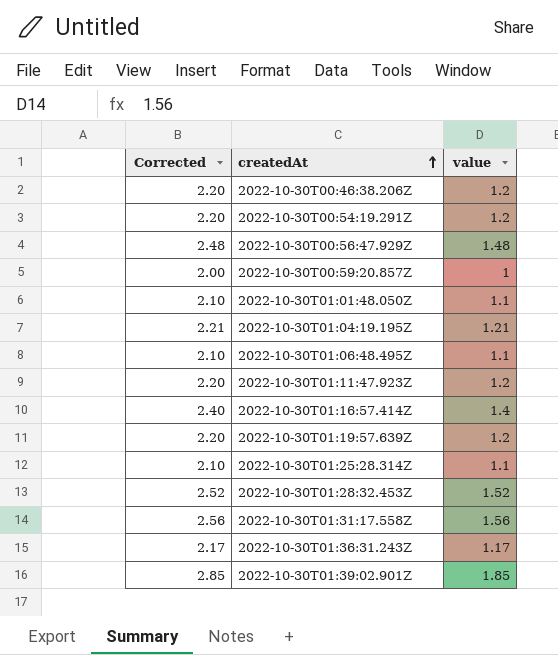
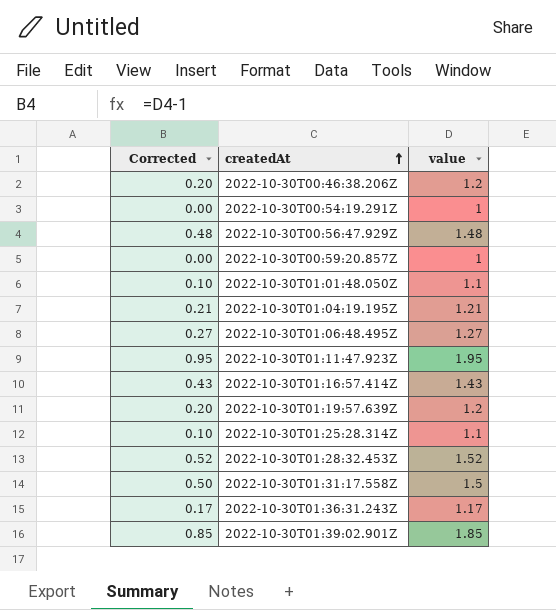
column Corrected | formula: [value] + 1 -> [value] - 1
2022-10-30T00:54:19.291Z | value: 1.2 -> 1
2022-10-30T01:06:48.495Z | value: 1.1 -> 1.27
2022-10-30T01:11:47.923Z | value: 1.2 -> 1.95
2022-10-30T01:16:57.414Z | value: 1.4 -> 1.43
2022-10-30T01:31:17.558Z | value: 1.56 -> 1.5

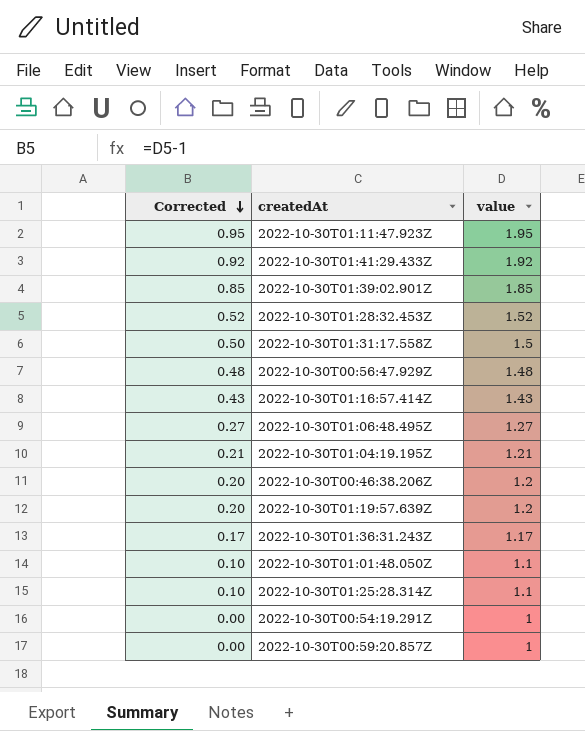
row order: createdAt ascending -> Corrected descending
row 2022-10-30T01:41:29.433Z: none -> 0.92 | 1.92

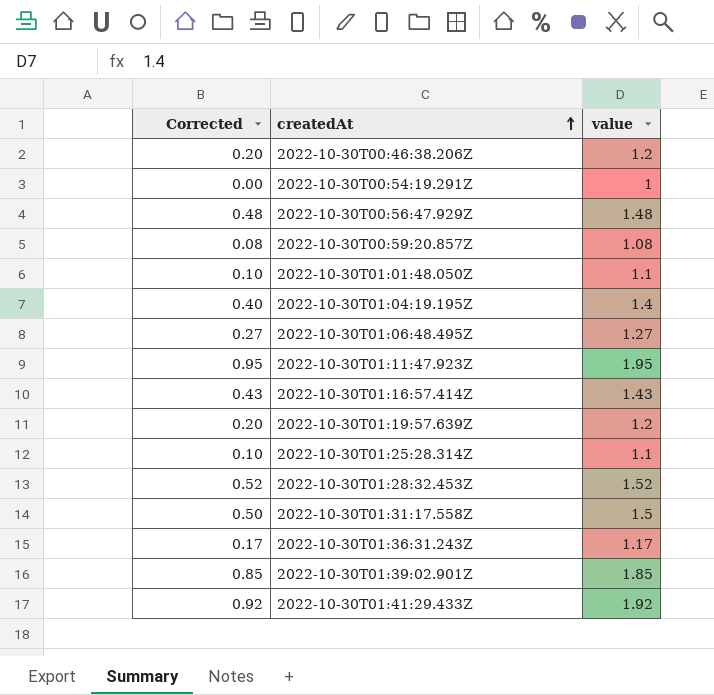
row order: Corrected descending -> createdAt ascending
2022-10-30T00:59:20.857Z | Corrected: 0.00 -> 0.08
2022-10-30T00:59:20.857Z | value: 1 -> 1.08
2022-10-30T01:04:19.195Z | Corrected: 0.21 -> 0.40
2022-10-30T01:04:19.195Z | value: 1.21 -> 1.4

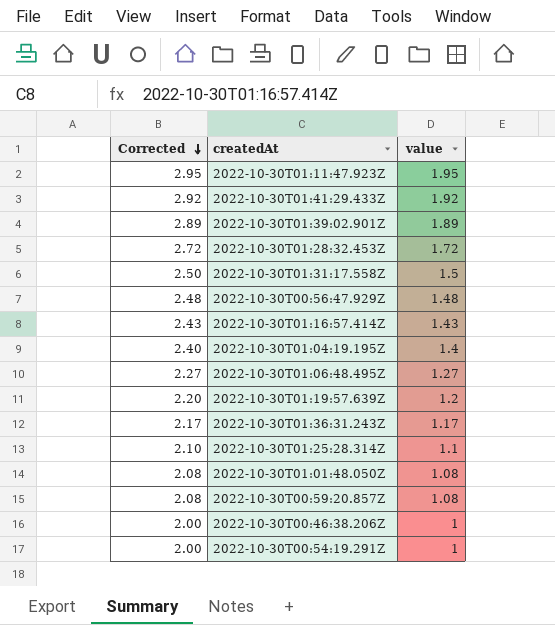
row order: createdAt ascending -> Corrected descending
column Corrected | formula: [value] - 1 -> [value] + 1
2022-10-30T01:39:02.901Z | value: 1.85 -> 1.89
2022-10-30T01:28:32.453Z | value: 1.52 -> 1.72
2022-10-30T01:01:48.050Z | value: 1.1 -> 1.08
2022-10-30T00:46:38.206Z | value: 1.2 -> 1

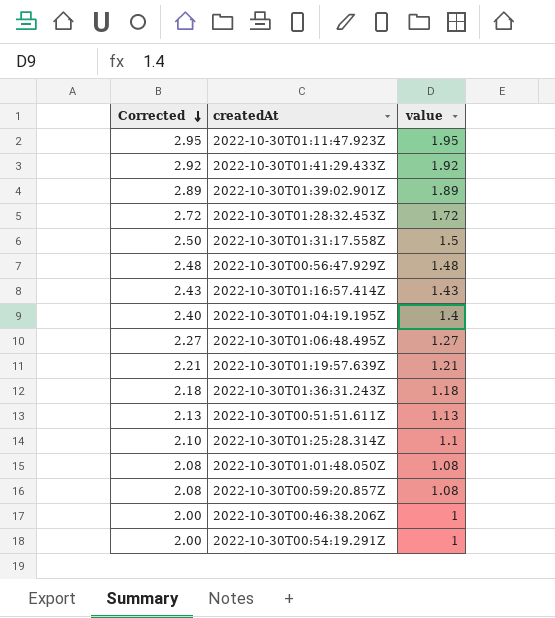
2022-10-30T01:19:57.639Z | Corrected: 2.20 -> 2.21
2022-10-30T01:19:57.639Z | value: 1.2 -> 1.21
2022-10-30T01:36:31.243Z | Corrected: 2.17 -> 2.18
2022-10-30T01:36:31.243Z | value: 1.17 -> 1.18
row 2022-10-30T00:51:51.611Z: none -> 2.13 | 1.13

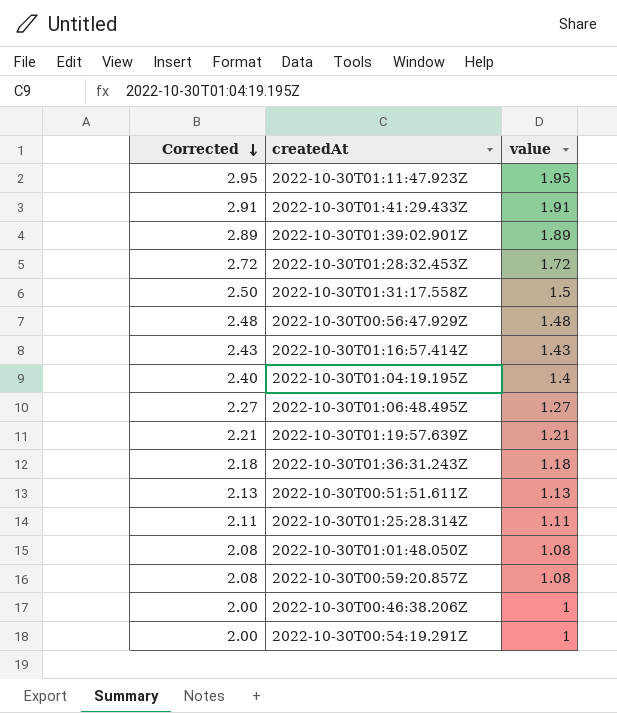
2022-10-30T01:41:29.433Z | Corrected: 2.92 -> 2.91
2022-10-30T01:41:29.433Z | value: 1.92 -> 1.91
2022-10-30T01:25:28.314Z | Corrected: 2.10 -> 2.11
2022-10-30T01:25:28.314Z | value: 1.1 -> 1.11

